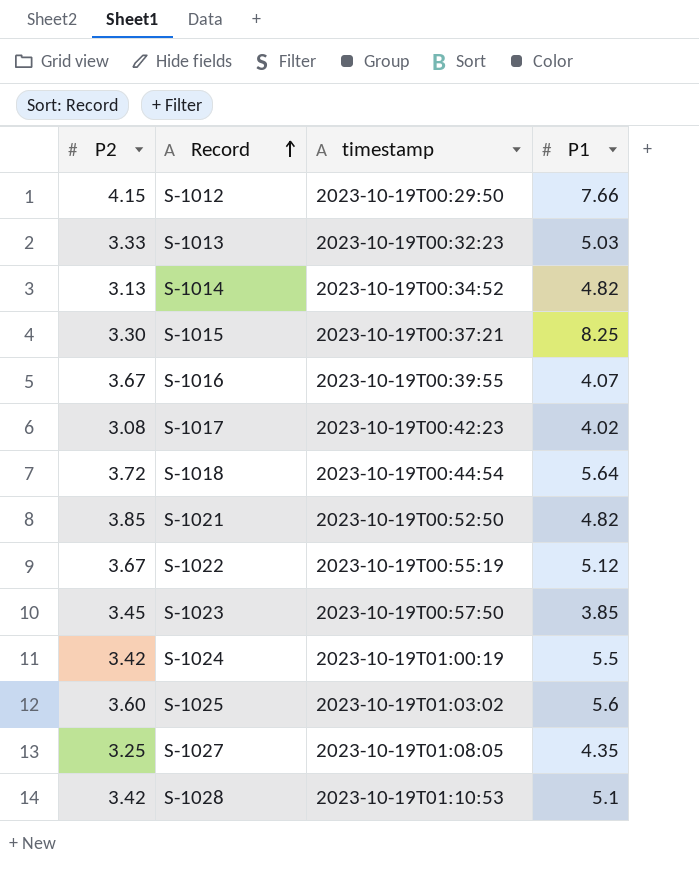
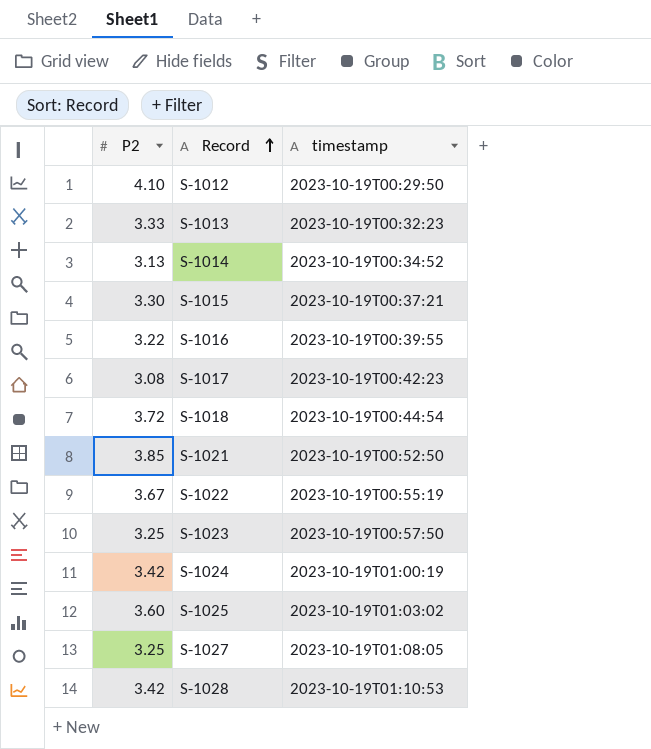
column P1 | position: 4 -> none
S-1012 | P2: 4.15 -> 4.10
S-1016 | P2: 3.67 -> 3.22
S-1023 | P2: 3.45 -> 3.25

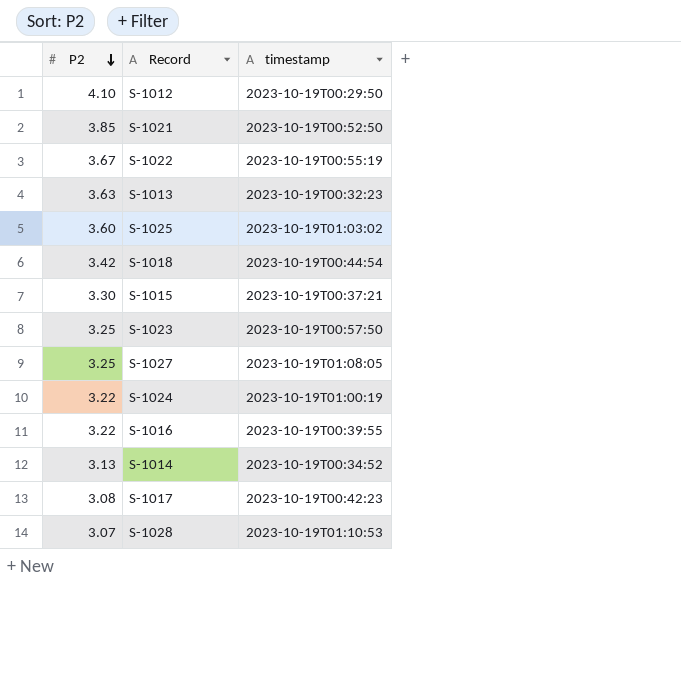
row order: Record ascending -> P2 descending
S-1013 | P2: 3.33 -> 3.63
S-1018 | P2: 3.72 -> 3.42
S-1024 | P2: 3.42 -> 3.22
S-1028 | P2: 3.42 -> 3.07

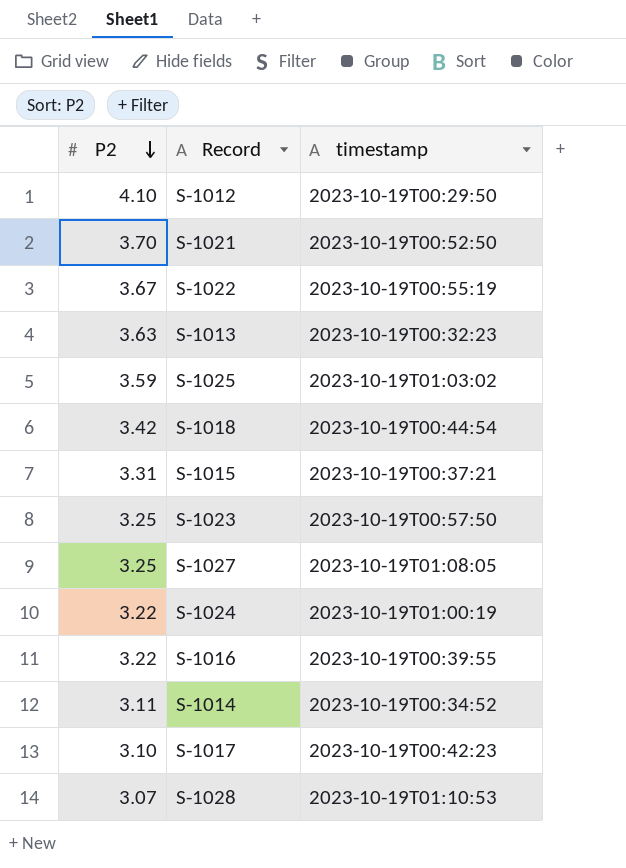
S-1021 | P2: 3.85 -> 3.70
S-1025 | P2: 3.60 -> 3.59
S-1015 | P2: 3.30 -> 3.31
S-1014 | P2: 3.13 -> 3.11
S-1017 | P2: 3.08 -> 3.10

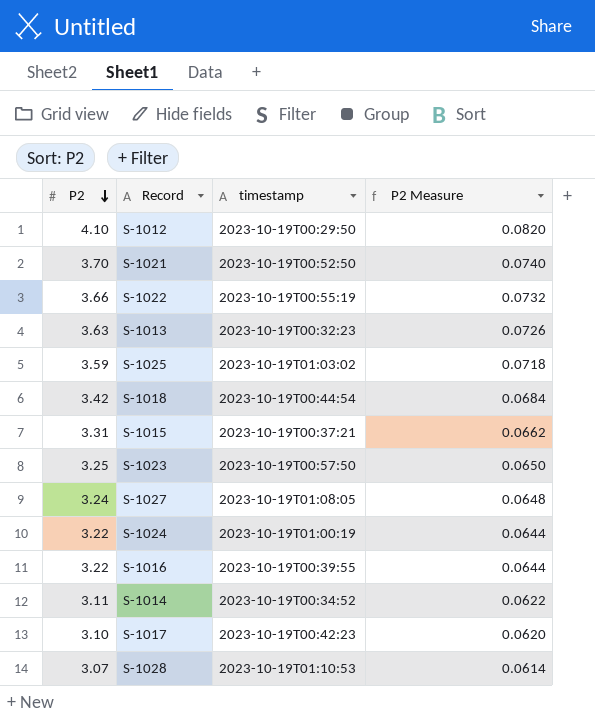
column P2 Measure | formula: none -> [P2] * 0.02
S-1022 | P2: 3.67 -> 3.66
S-1027 | P2: 3.25 -> 3.24

